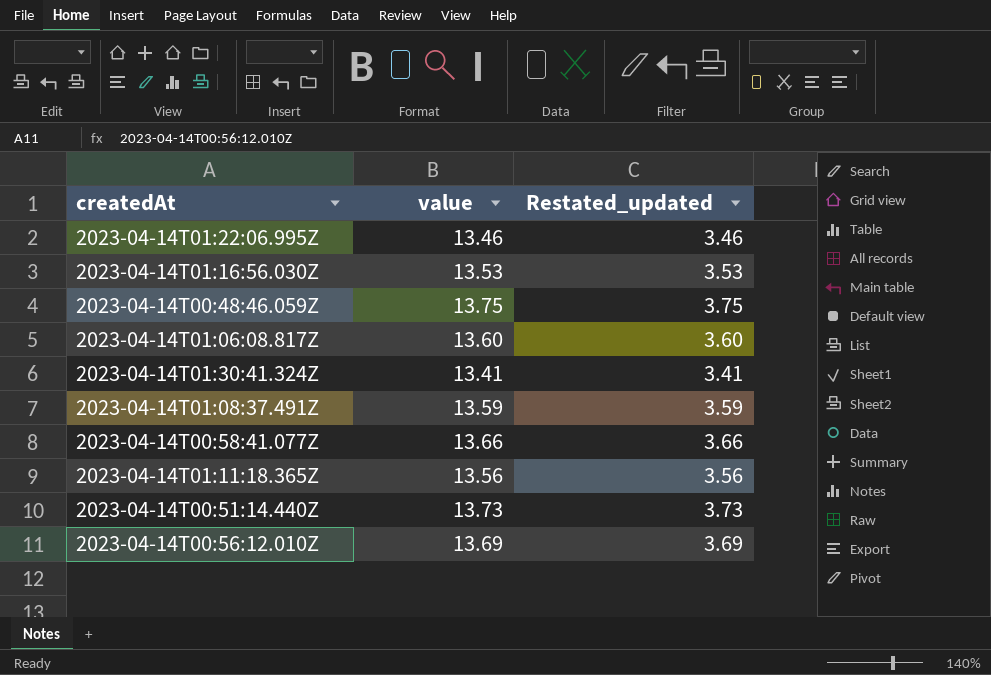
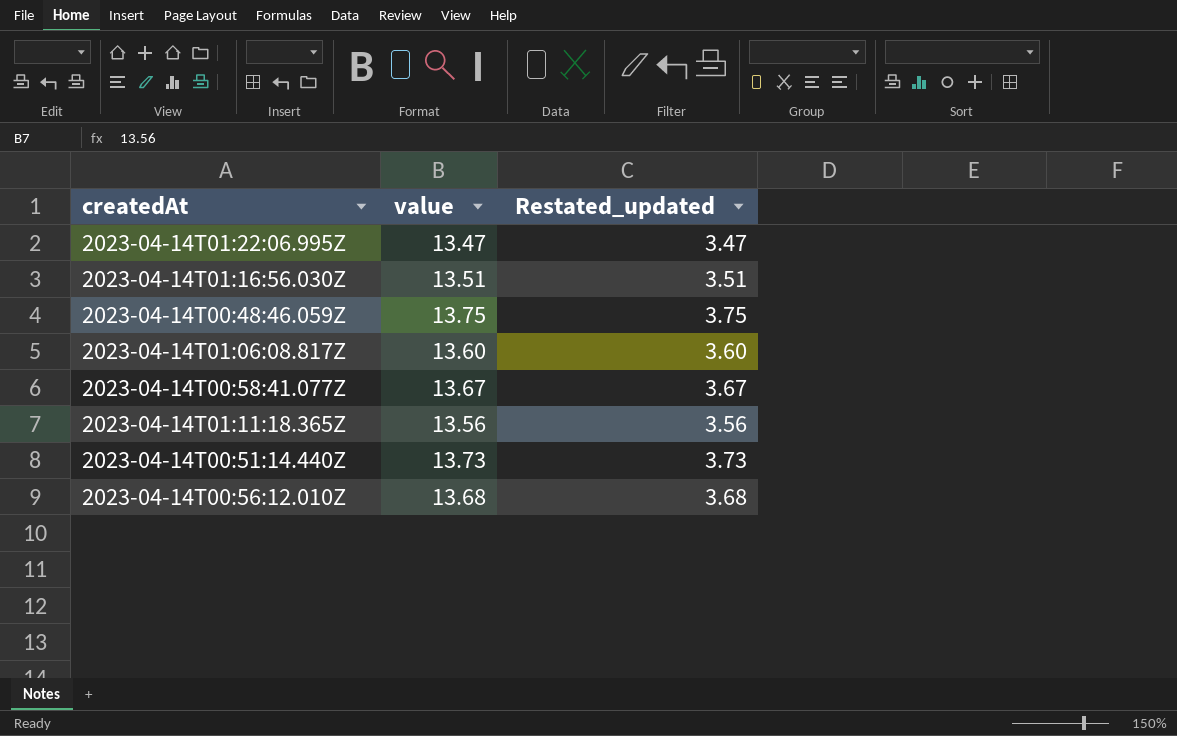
row 2023-04-14T01:30:41.324Z: 13.41 | 3.41 -> none
row 2023-04-14T01:08:37.491Z: 13.59 | 3.59 -> none
2023-04-14T01:22:06.995Z | value: 13.46 -> 13.47
2023-04-14T01:22:06.995Z | Restated_updated: 3.46 -> 3.47
2023-04-14T01:16:56.030Z | value: 13.53 -> 13.51
2023-04-14T01:16:56.030Z | Restated_updated: 3.53 -> 3.51
2023-04-14T00:58:41.077Z | value: 13.66 -> 13.67
2023-04-14T00:58:41.077Z | Restated_updated: 3.66 -> 3.67
2023-04-14T00:56:12.010Z | value: 13.69 -> 13.68
2023-04-14T00:56:12.010Z | Restated_updated: 3.69 -> 3.68

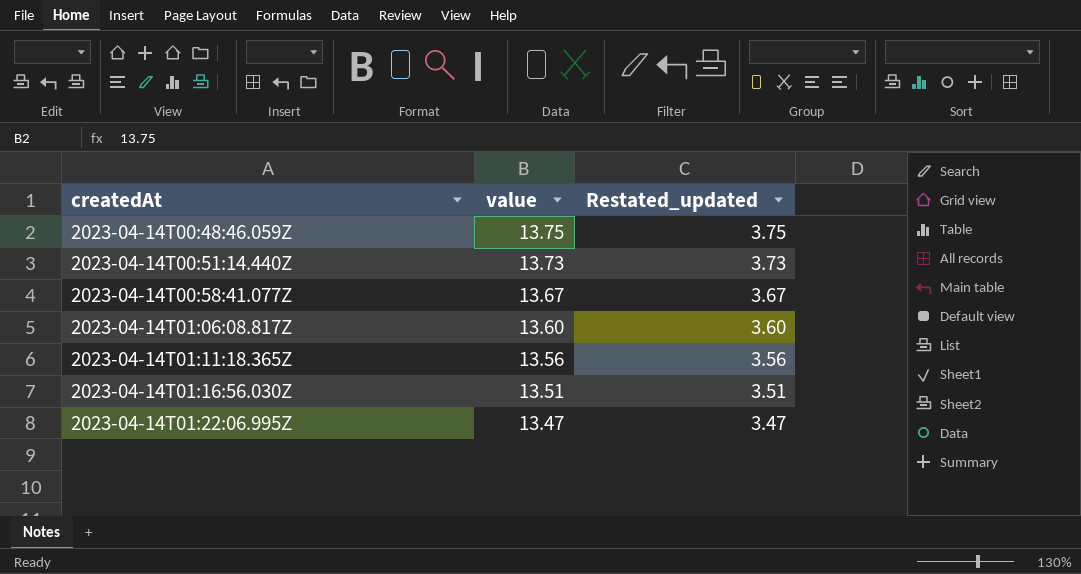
row order: none -> createdAt ascending
row 2023-04-14T00:56:12.010Z: 13.68 | 3.68 -> none

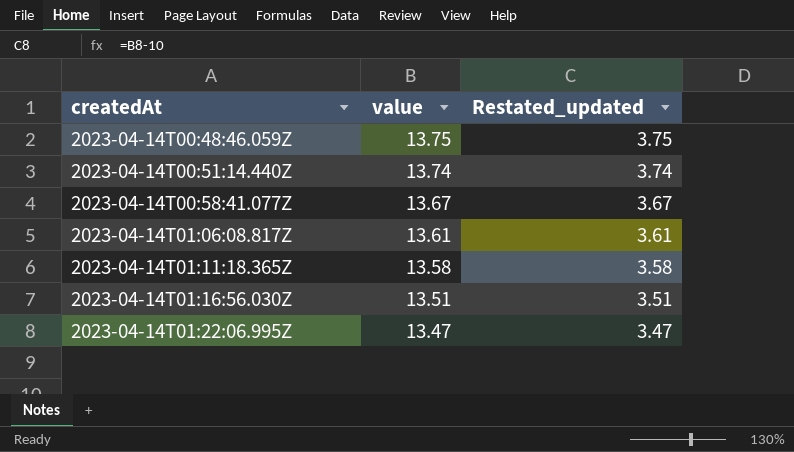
2023-04-14T00:51:14.440Z | value: 13.73 -> 13.74
2023-04-14T00:51:14.440Z | Restated_updated: 3.73 -> 3.74
2023-04-14T01:06:08.817Z | value: 13.60 -> 13.61
2023-04-14T01:06:08.817Z | Restated_updated: 3.60 -> 3.61
2023-04-14T01:11:18.365Z | value: 13.56 -> 13.58
2023-04-14T01:11:18.365Z | Restated_updated: 3.56 -> 3.58

